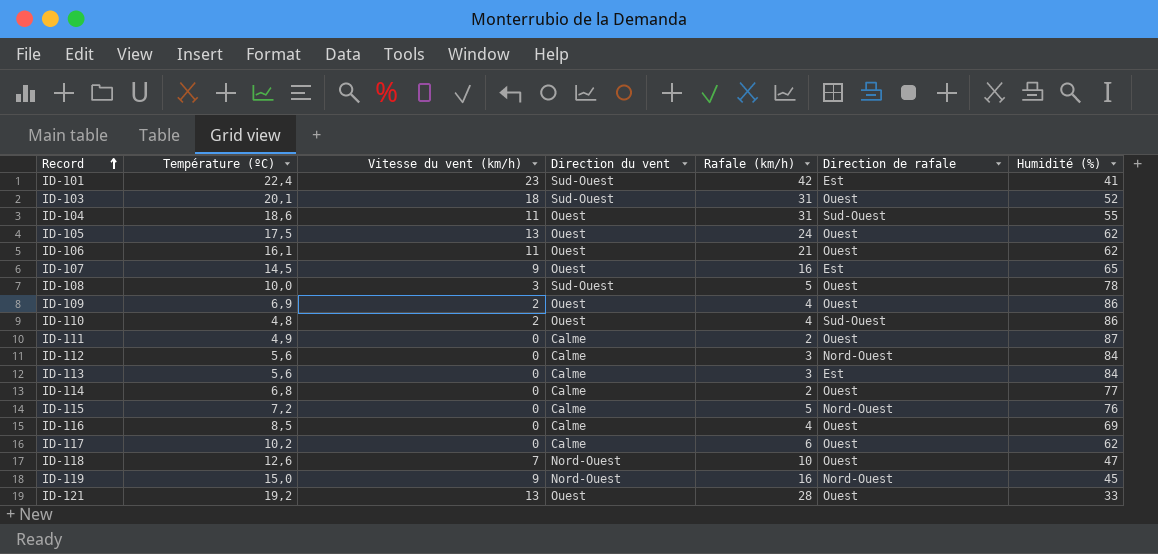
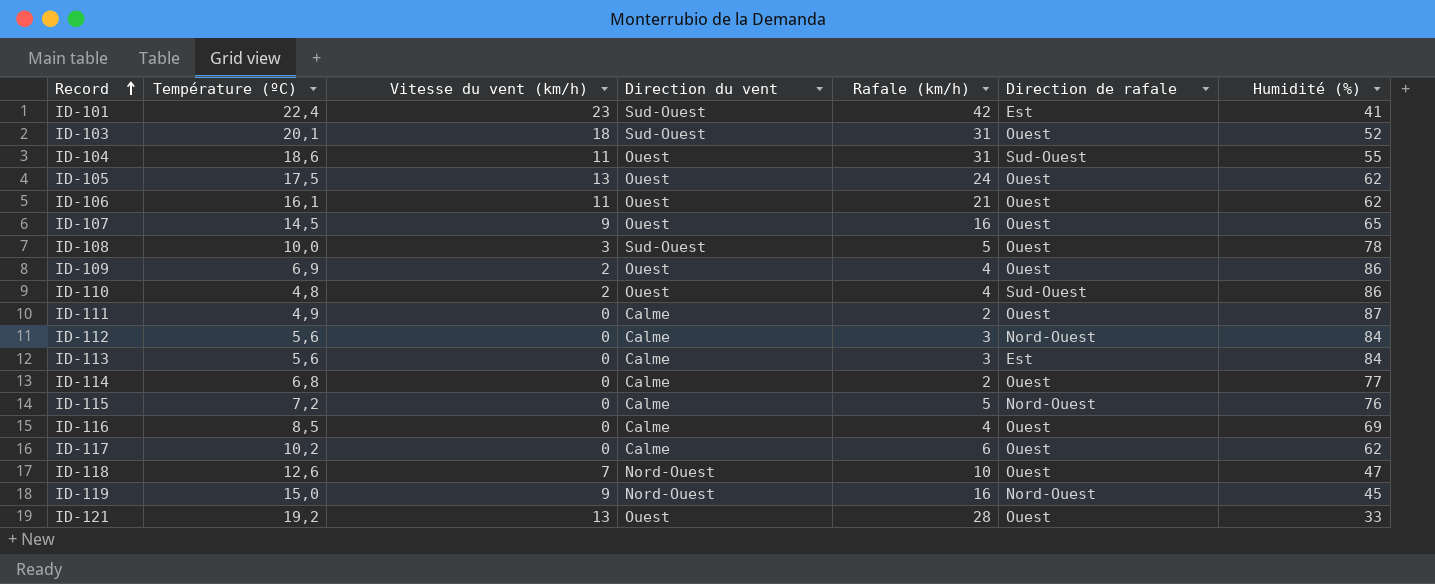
ID-107 | Direction de rafale: Est -> Ouest

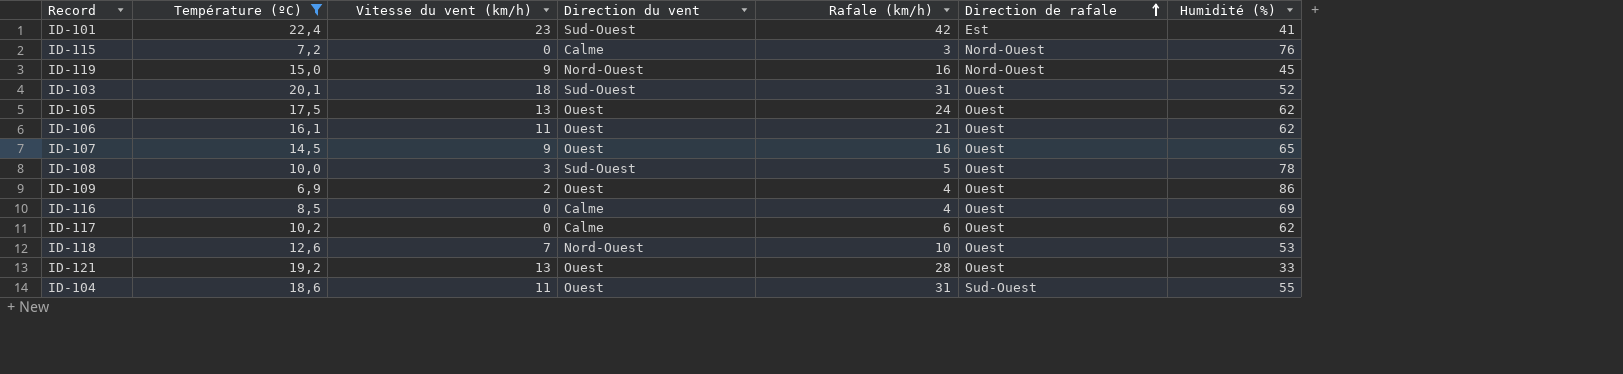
filter: none -> Température (ºC) >= 6,9
row order: Record ascending -> Direction de rafale ascending
ID-115 | Rafale (km/h): 5 -> 3
ID-118 | Humidité (%): 47 -> 53

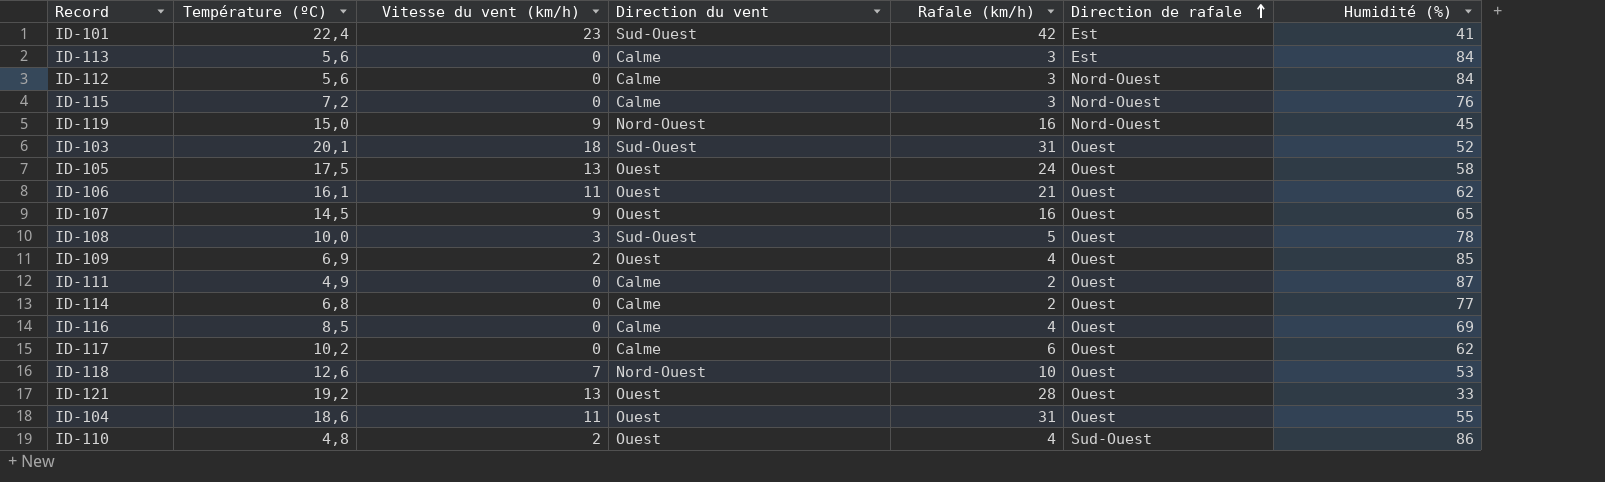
filter: Température (ºC) >= 6,9 -> none
ID-105 | Humidité (%): 62 -> 58
ID-109 | Humidité (%): 86 -> 85
ID-104 | Direction de rafale: Sud-Ouest -> Ouest

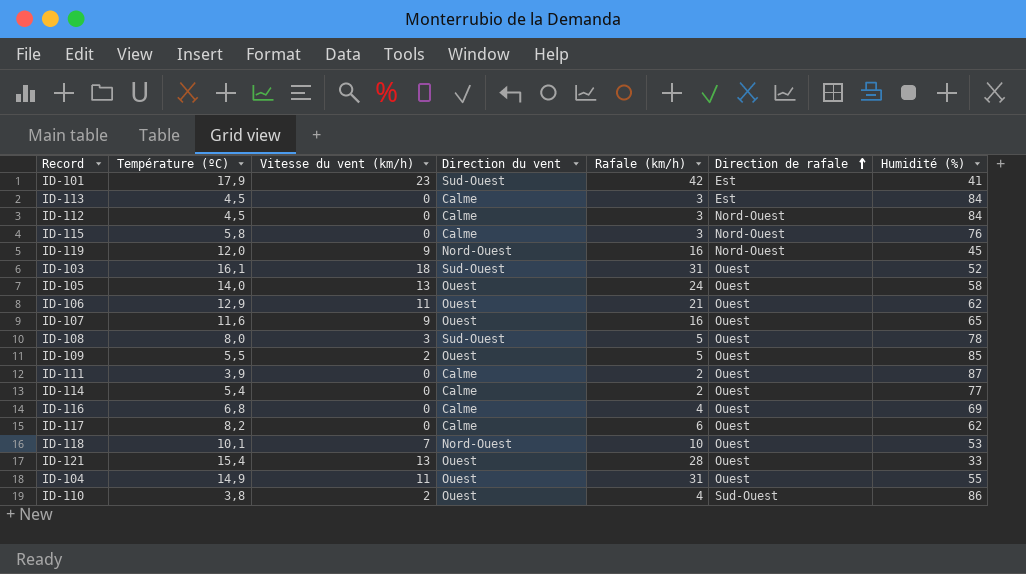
ID-101 | Température (ºC): 22,4 -> 17,9
ID-113 | Température (ºC): 5,6 -> 4,5
ID-112 | Température (ºC): 5,6 -> 4,5
ID-115 | Température (ºC): 7,2 -> 5,8
ID-119 | Température (ºC): 15,0 -> 12,0
ID-103 | Température (ºC): 20,1 -> 16,1
ID-105 | Température (ºC): 17,5 -> 14,0
ID-106 | Température (ºC): 16,1 -> 12,9
ID-107 | Température (ºC): 14,5 -> 11,6
ID-108 | Température (ºC): 10,0 -> 8,0
ID-109 | Température (ºC): 6,9 -> 5,5
ID-109 | Rafale (km/h): 4 -> 5
ID-111 | Température (ºC): 4,9 -> 3,9
ID-114 | Température (ºC): 6,8 -> 5,4
ID-116 | Température (ºC): 8,5 -> 6,8
ID-117 | Température (ºC): 10,2 -> 8,2
ID-118 | Température (ºC): 12,6 -> 10,1
ID-121 | Température (ºC): 19,2 -> 15,4
ID-104 | Température (ºC): 18,6 -> 14,9
ID-110 | Température (ºC): 4,8 -> 3,8

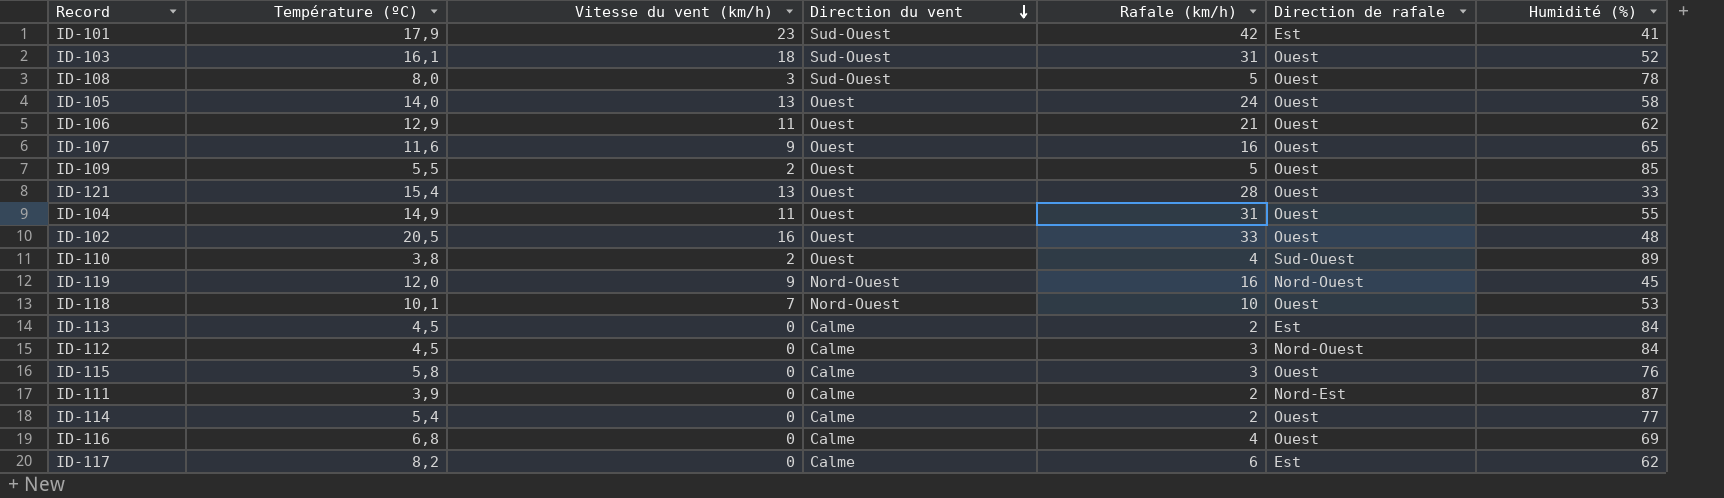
row order: Direction de rafale ascending -> Direction du vent descending
row ID-102: none -> 20,5 | 16 | Ouest | 33 | Ouest | 48
ID-110 | Humidité (%): 86 -> 89
ID-113 | Rafale (km/h): 3 -> 2
ID-115 | Direction de rafale: Nord-Ouest -> Ouest
ID-111 | Direction de rafale: Ouest -> Nord-Est
ID-117 | Direction de rafale: Ouest -> Est

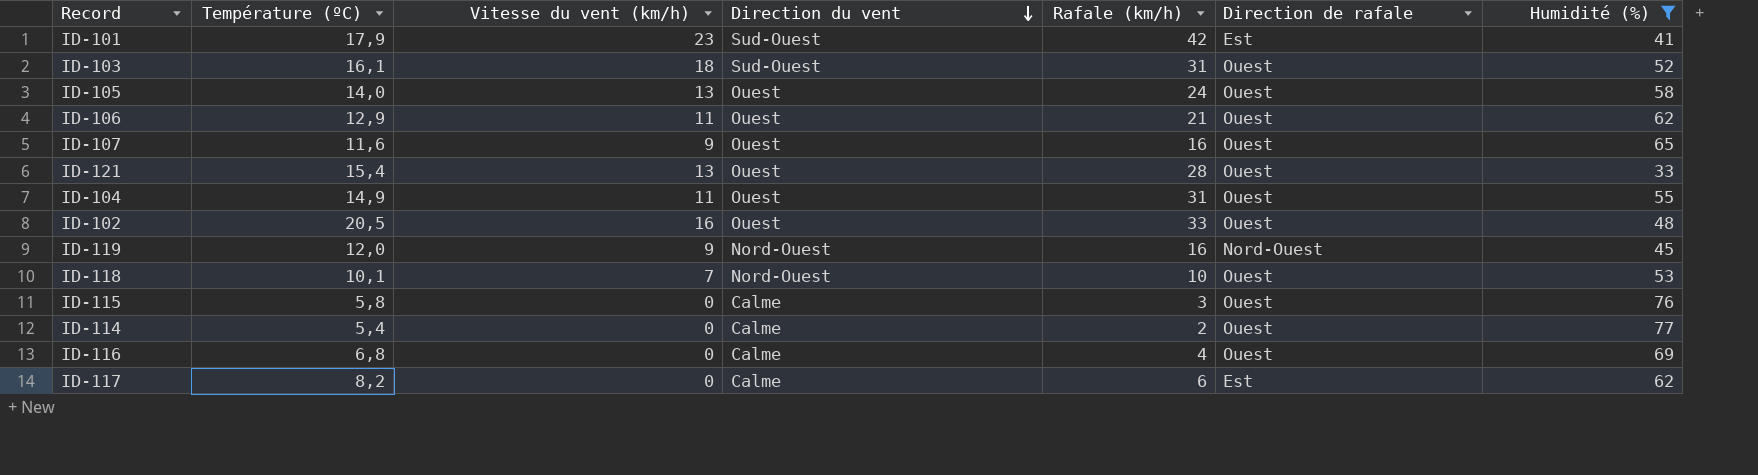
filter: none -> Humidité (%) <= 77

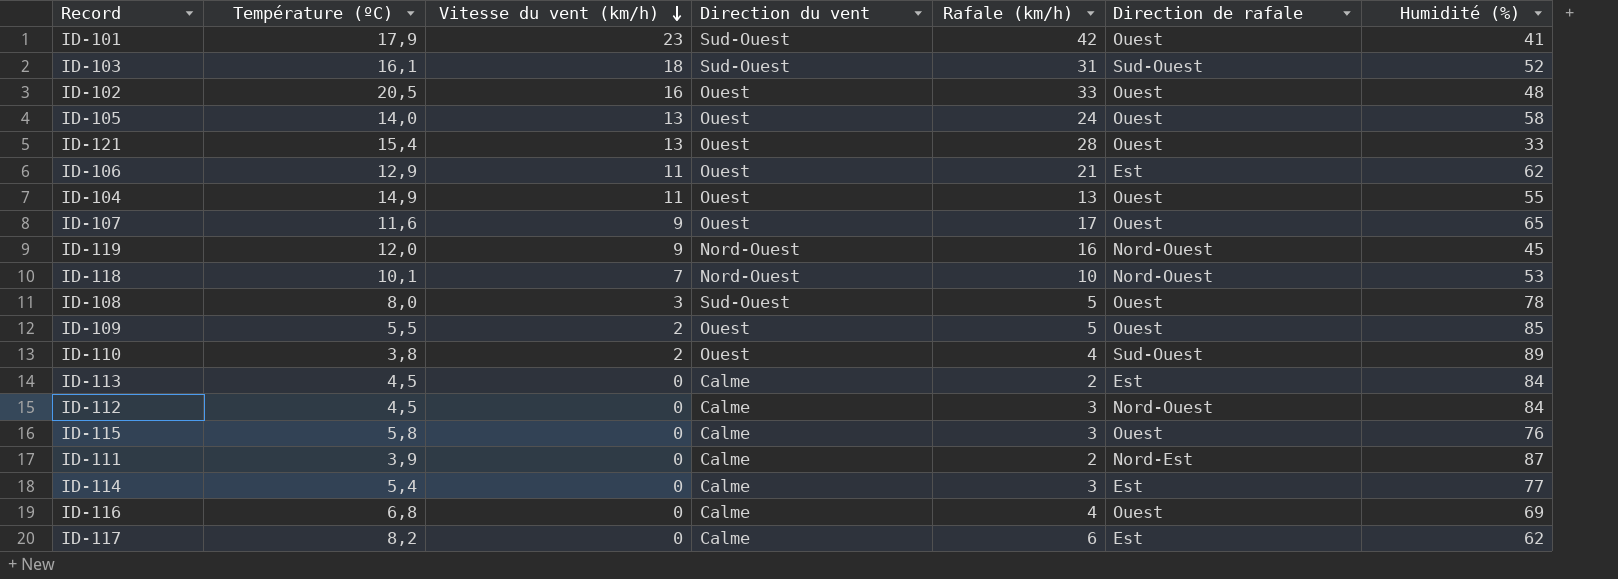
filter: Humidité (%) <= 77 -> none
row order: Direction du vent descending -> Vitesse du vent (km/h) descending
ID-101 | Direction de rafale: Est -> Ouest
ID-103 | Direction de rafale: Ouest -> Sud-Ouest
ID-106 | Direction de rafale: Ouest -> Est
ID-104 | Rafale (km/h): 31 -> 13
ID-107 | Rafale (km/h): 16 -> 17
ID-118 | Direction de rafale: Ouest -> Nord-Ouest
ID-114 | Rafale (km/h): 2 -> 3
ID-114 | Direction de rafale: Ouest -> Est

